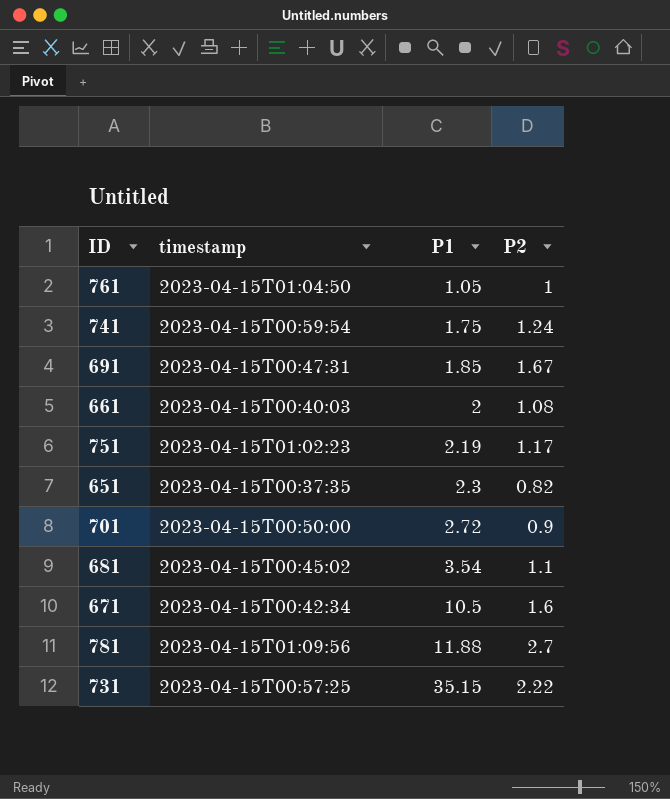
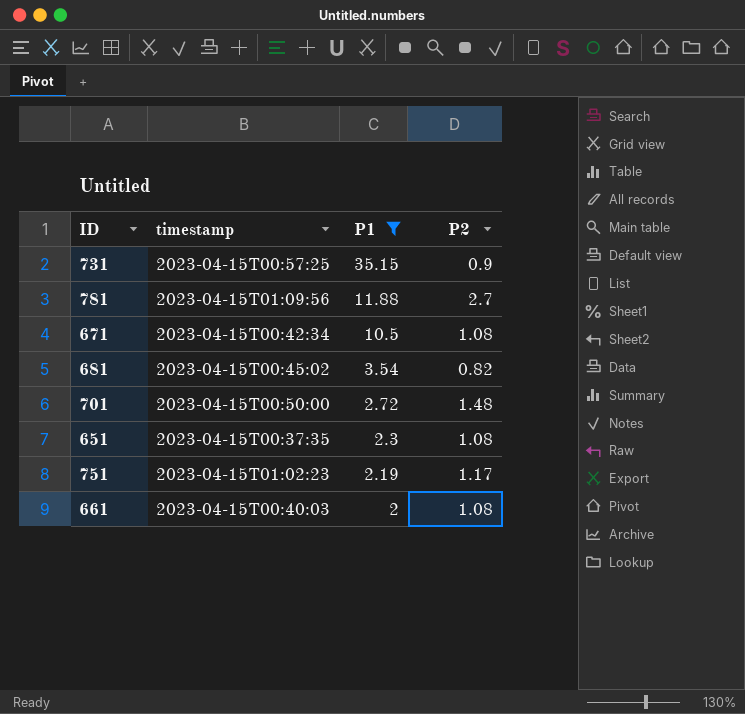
filter: none -> P1 >= 2
row order: P1 ascending -> P1 descending
731 | P2: 2.22 -> 0.9
671 | P2: 1.6 -> 1.08
681 | P2: 1.1 -> 0.82
701 | P2: 0.9 -> 1.48
651 | P2: 0.82 -> 1.08

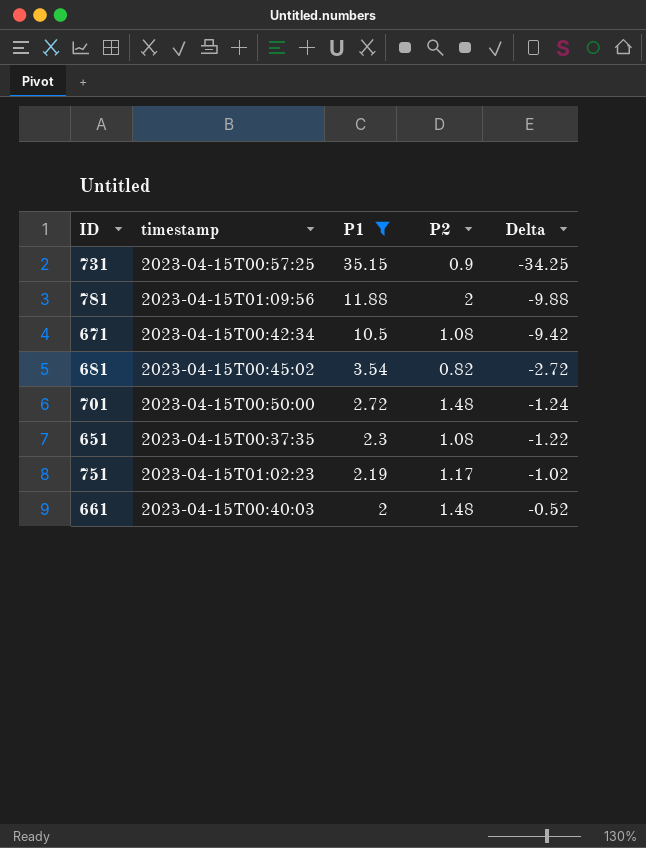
column Delta | formula: none -> [P2] - [P1]
781 | P2: 2.7 -> 2
661 | P2: 1.08 -> 1.48

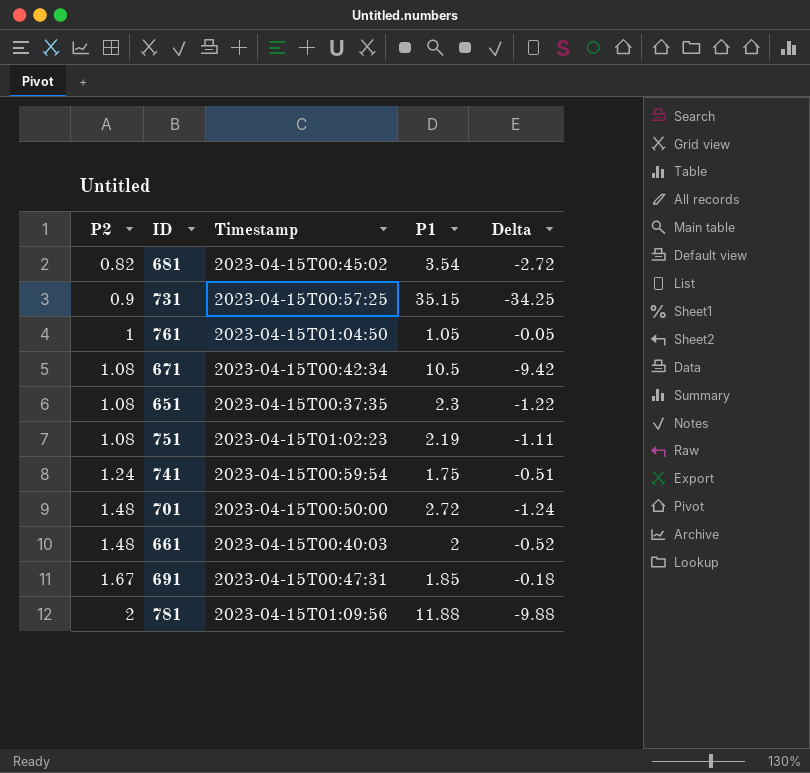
filter: P1 >= 2 -> none
row order: P1 descending -> P2 ascending
column P2 | position: 4 -> 1
column name: timestamp -> Timestamp
751 | P2: 1.17 -> 1.08
751 | Delta: -1.02 -> -1.11

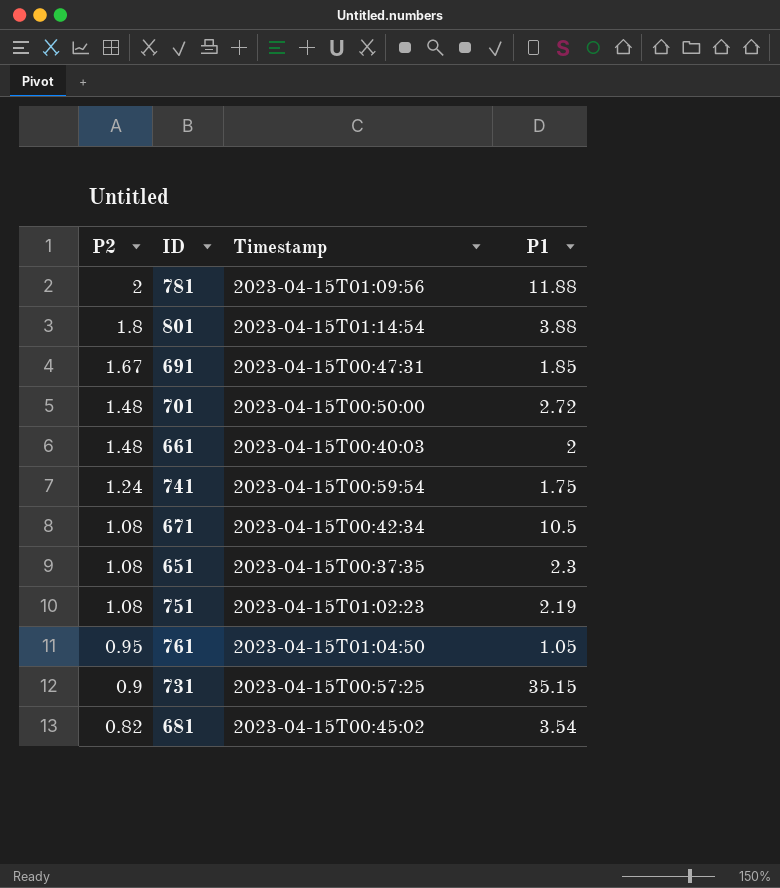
row order: P2 ascending -> P2 descending
column Delta | formula: [P2] - [P1] -> none
row 801: none -> 1.8 | 2023-04-15T01:14:54 | 3.88
761 | P2: 1 -> 0.95

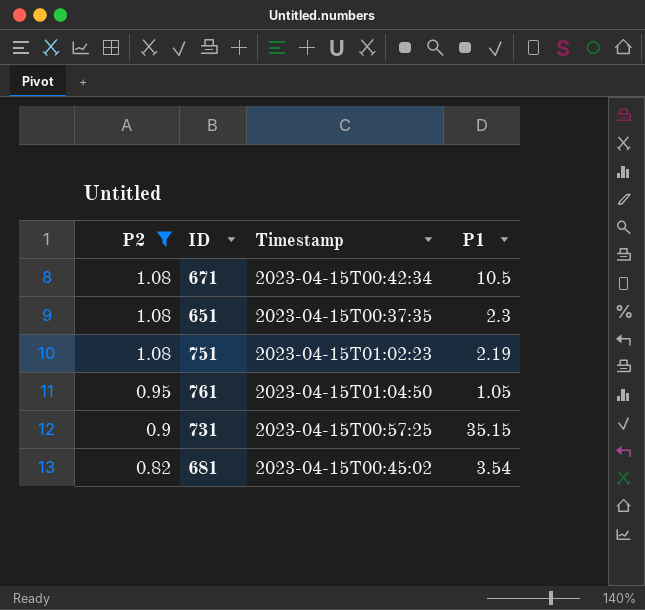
filter: none -> P2 <= 1.08

